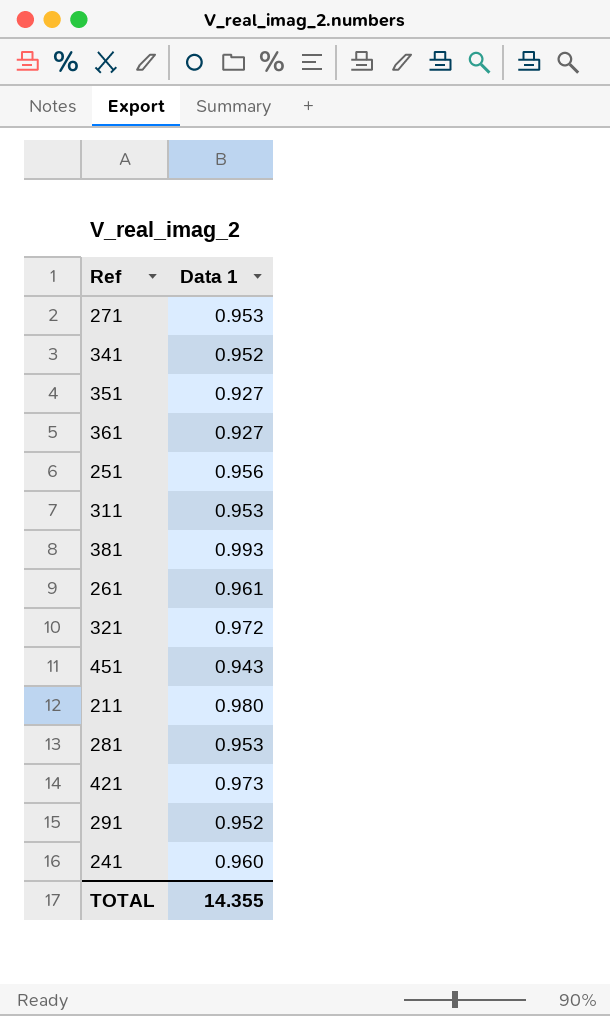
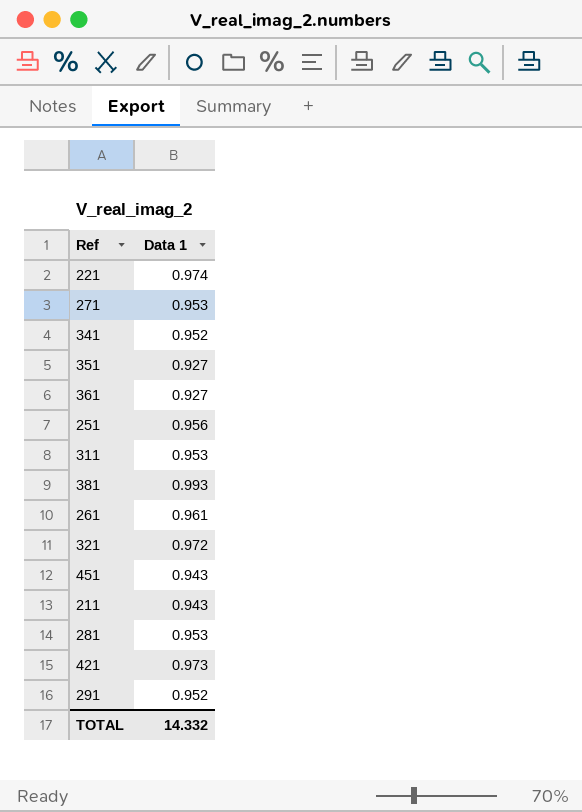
row 241: 0.960 -> none
row 221: none -> 0.974
211 | Data 1: 0.980 -> 0.943
TOTAL | Data 1: 14.355 -> 14.332

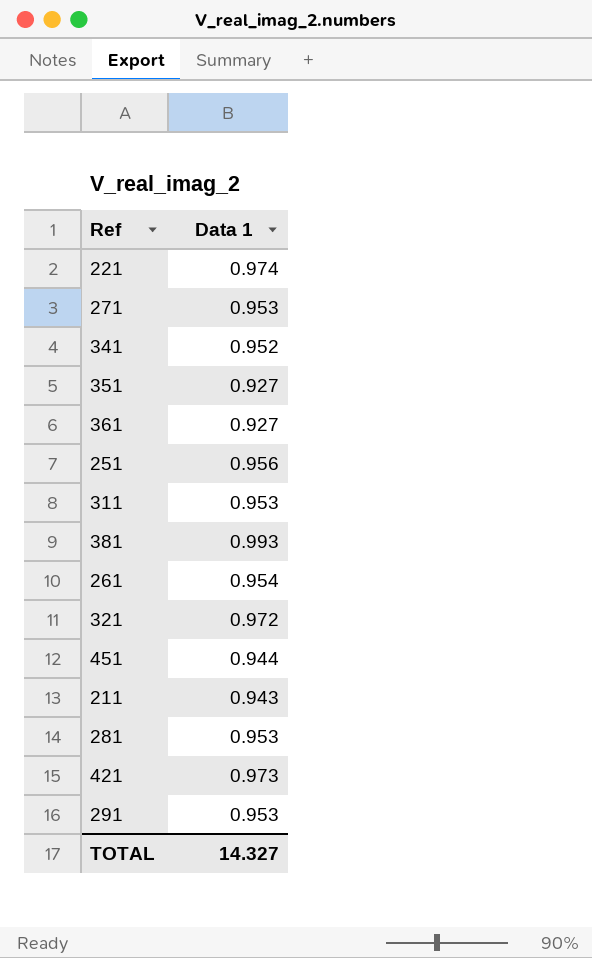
261 | Data 1: 0.961 -> 0.954
451 | Data 1: 0.943 -> 0.944
291 | Data 1: 0.952 -> 0.953
TOTAL | Data 1: 14.332 -> 14.327

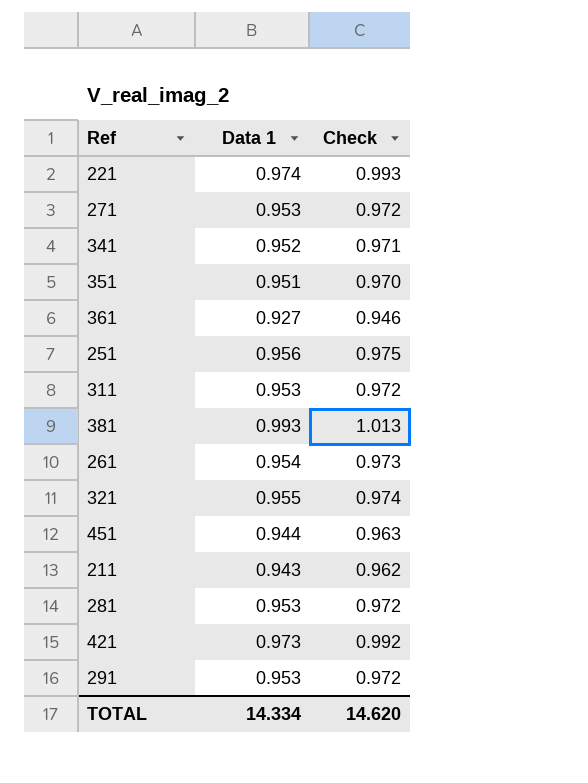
column Check | formula: none -> [Data 1] * 1.02
351 | Data 1: 0.927 -> 0.951
321 | Data 1: 0.972 -> 0.955
TOTAL | Data 1: 14.327 -> 14.334

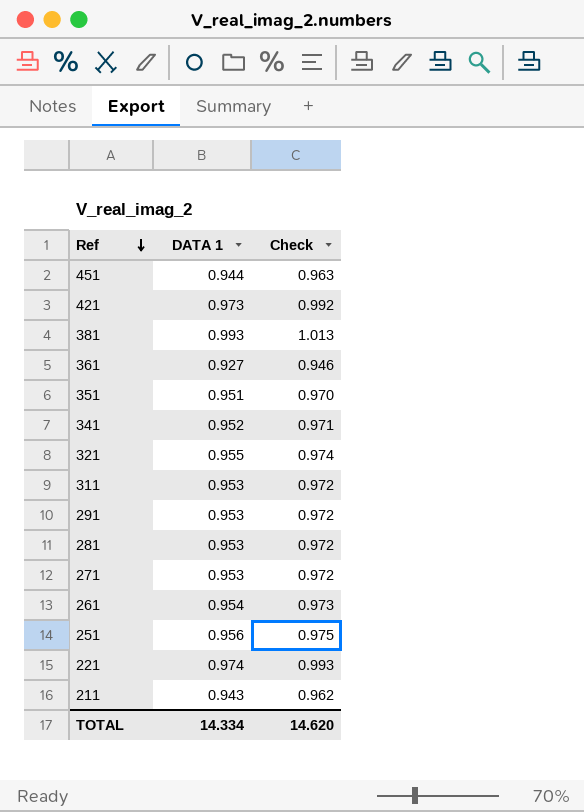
row order: none -> Ref descending
column name: Data 1 -> DATA 1

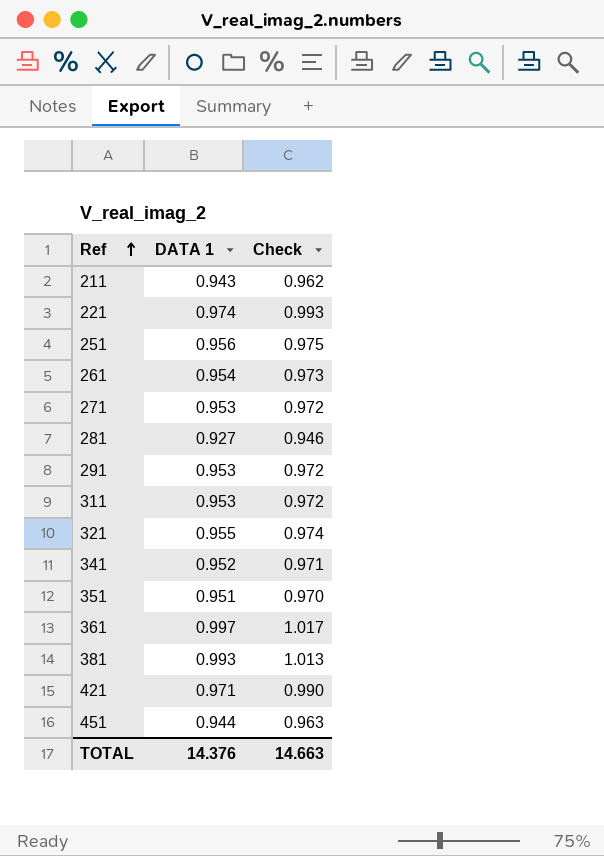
row order: Ref descending -> Ref ascending
281 | DATA 1: 0.953 -> 0.927
281 | Check: 0.972 -> 0.946
361 | DATA 1: 0.927 -> 0.997
361 | Check: 0.946 -> 1.017
421 | DATA 1: 0.973 -> 0.971
421 | Check: 0.992 -> 0.990
TOTAL | DATA 1: 14.334 -> 14.376
TOTAL | Check: 14.620 -> 14.663

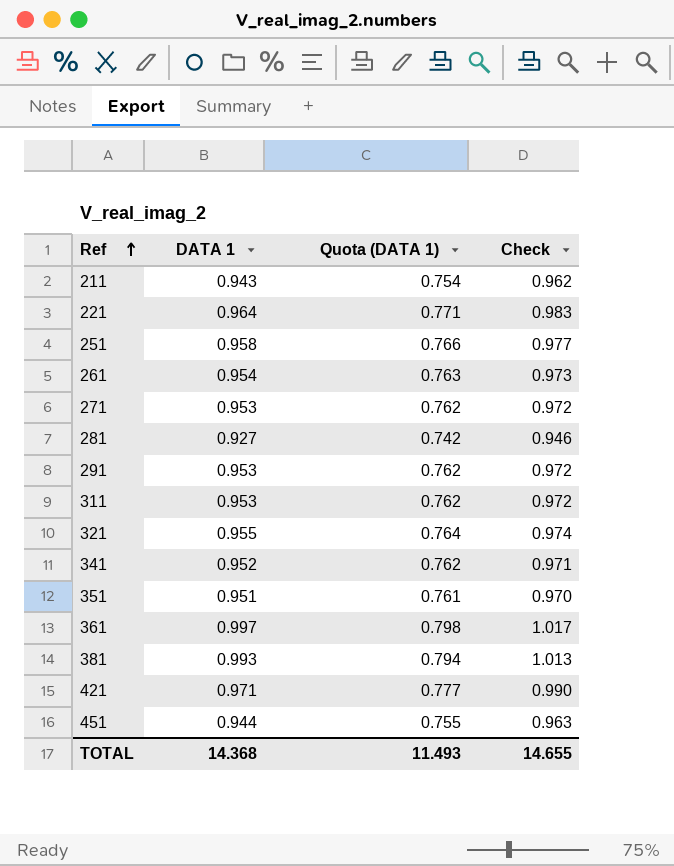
column Quota (DATA 1) | formula: none -> [DATA 1] * 0.8
221 | DATA 1: 0.974 -> 0.964
221 | Check: 0.993 -> 0.983
251 | DATA 1: 0.956 -> 0.958
251 | Check: 0.975 -> 0.977
TOTAL | DATA 1: 14.376 -> 14.368
TOTAL | Check: 14.663 -> 14.655

